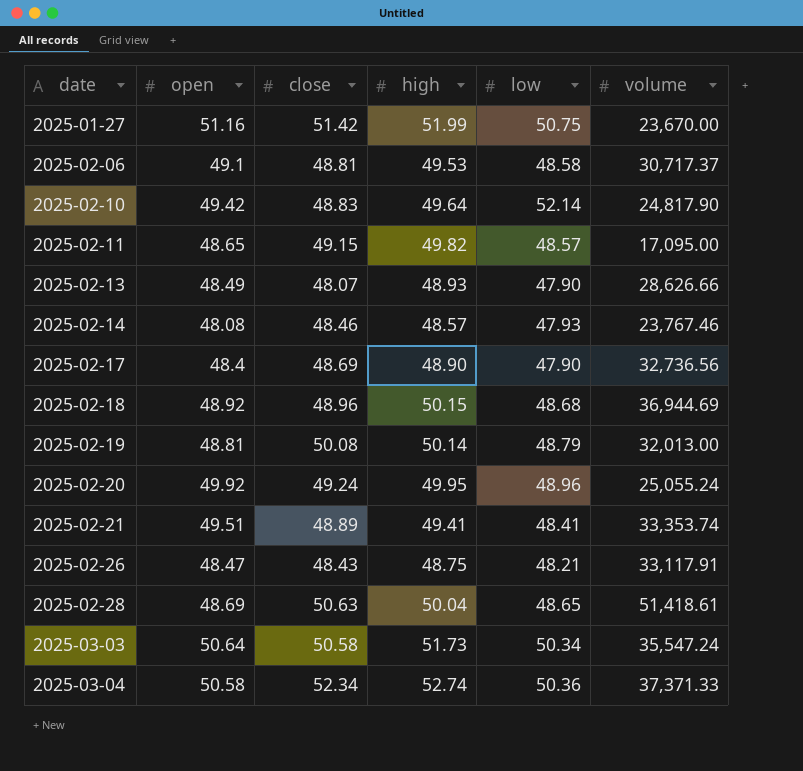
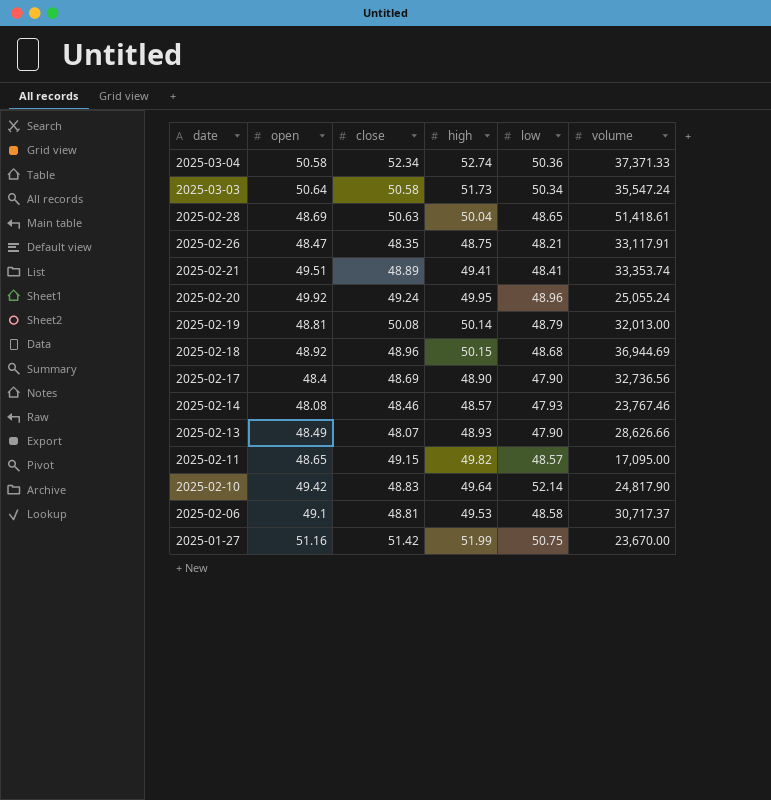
row order: date ascending -> date descending
2025-02-26 | close: 48.43 -> 48.35

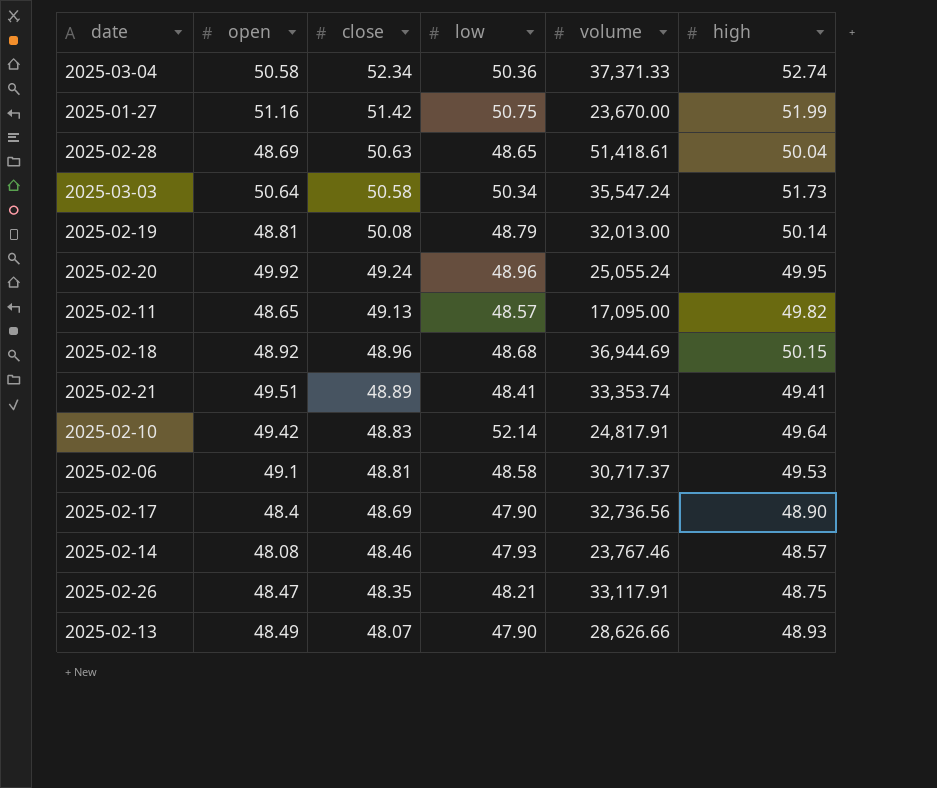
row order: date descending -> close descending
column high | position: 4 -> 6
2025-02-11 | close: 49.15 -> 49.13
2025-02-10 | volume: 24,817.90 -> 24,817.91

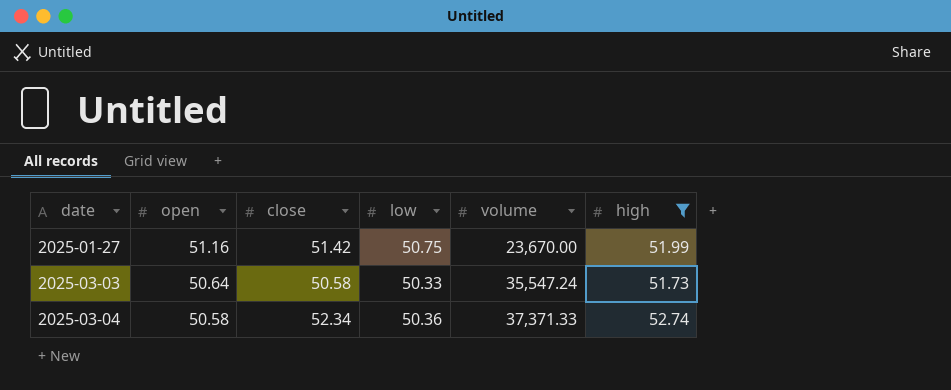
filter: none -> high >= 51.73
row order: close descending -> date ascending
2025-03-03 | low: 50.34 -> 50.33

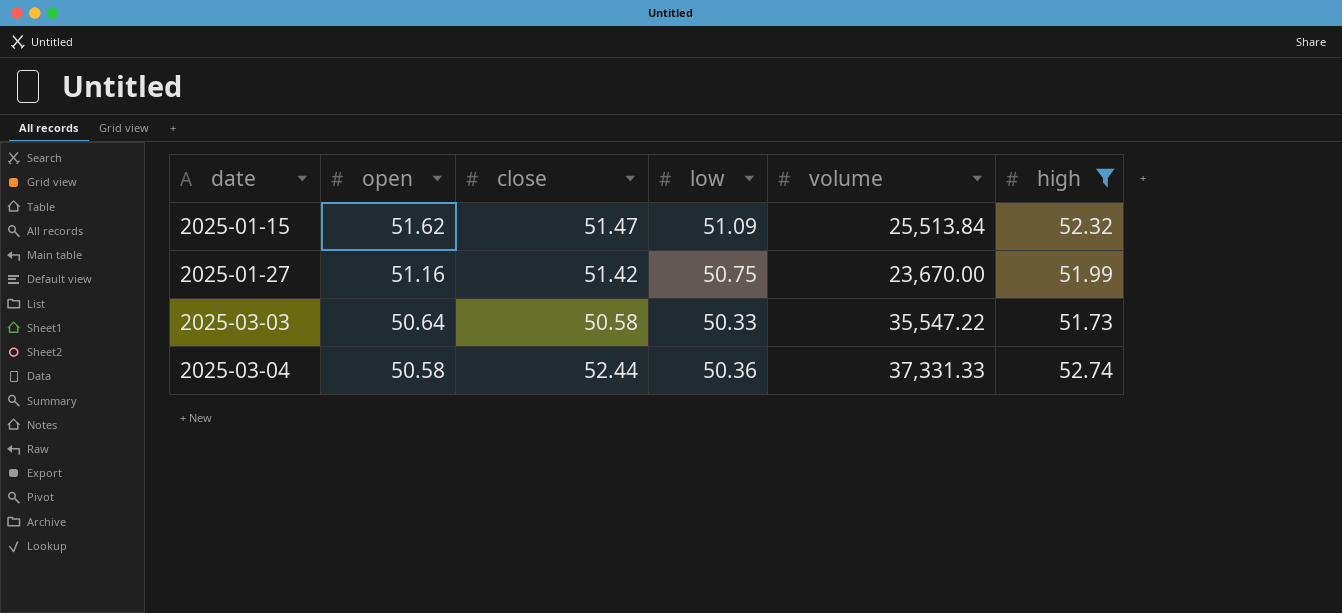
row 2025-01-15: none -> 51.62 | 51.47 | 51.09 | 25,513.84 | 52.32
2025-03-03 | volume: 35,547.24 -> 35,547.22
2025-03-04 | close: 52.34 -> 52.44
2025-03-04 | volume: 37,371.33 -> 37,331.33

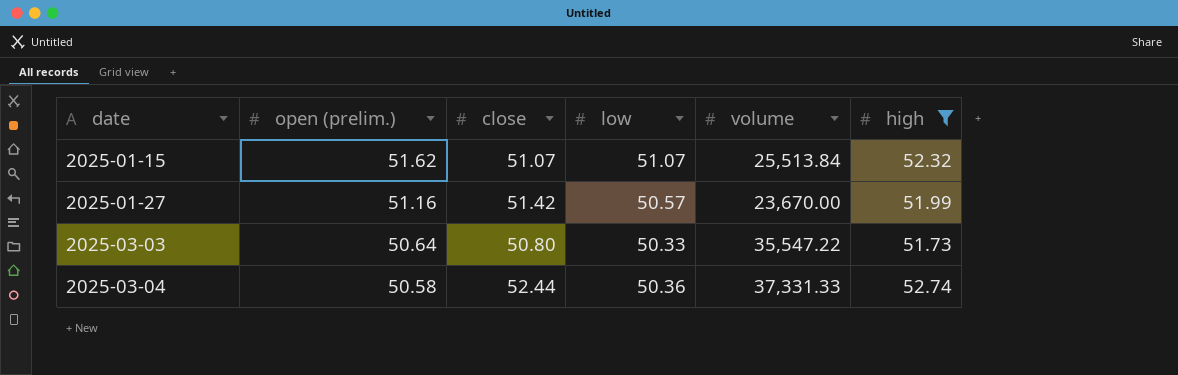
column name: open -> open (prelim.)
2025-01-15 | close: 51.47 -> 51.07
2025-01-15 | low: 51.09 -> 51.07
2025-01-27 | low: 50.75 -> 50.57
2025-03-03 | close: 50.58 -> 50.80

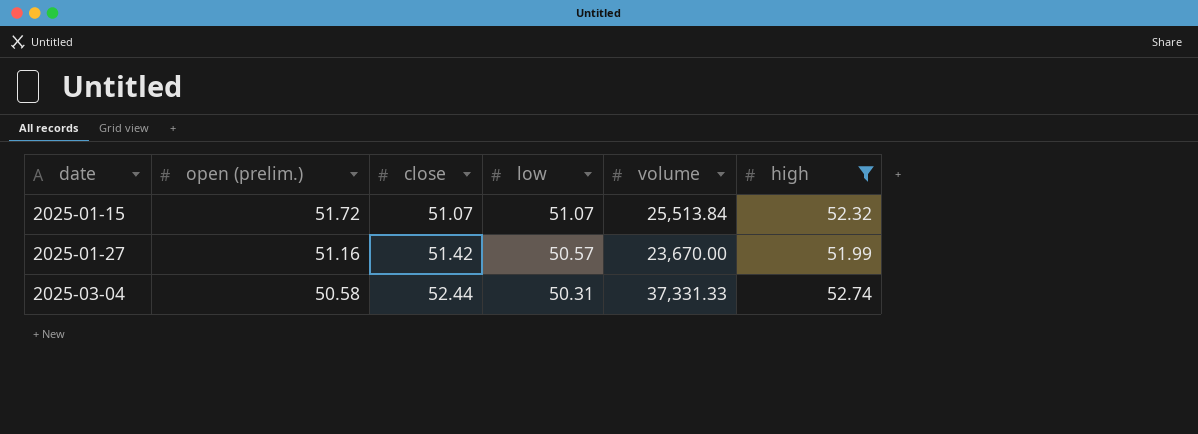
row 2025-03-03: 50.64 | 50.80 | 50.33 | 35,547.22 | 51.73 -> none
2025-01-15 | open (prelim.): 51.62 -> 51.72
2025-03-04 | low: 50.36 -> 50.31

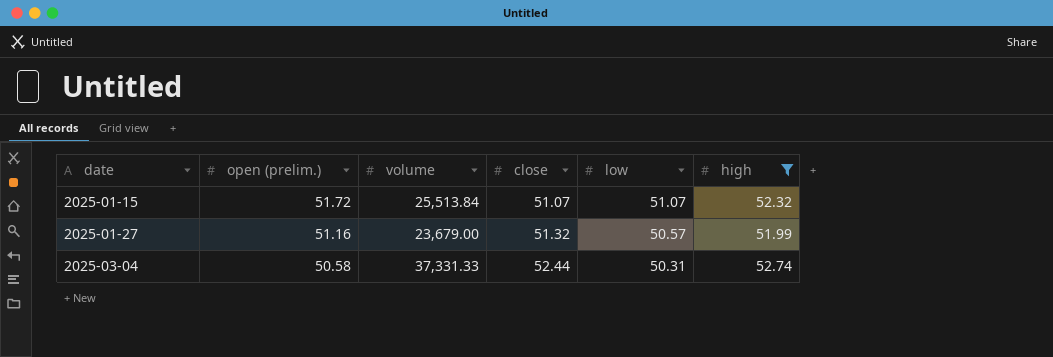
column volume | position: 5 -> 3
2025-01-27 | volume: 23,670.00 -> 23,679.00
2025-01-27 | close: 51.42 -> 51.32

